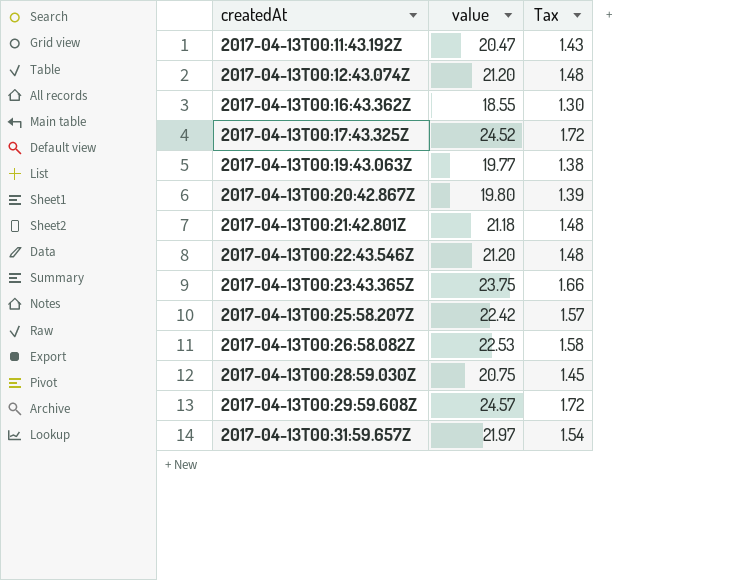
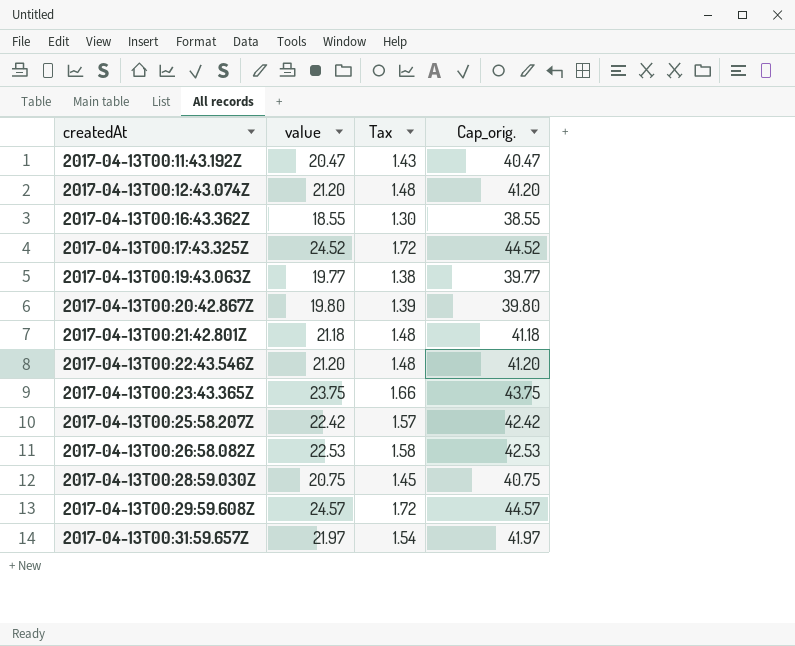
column Cap_orig. | formula: none -> [value] + 20

